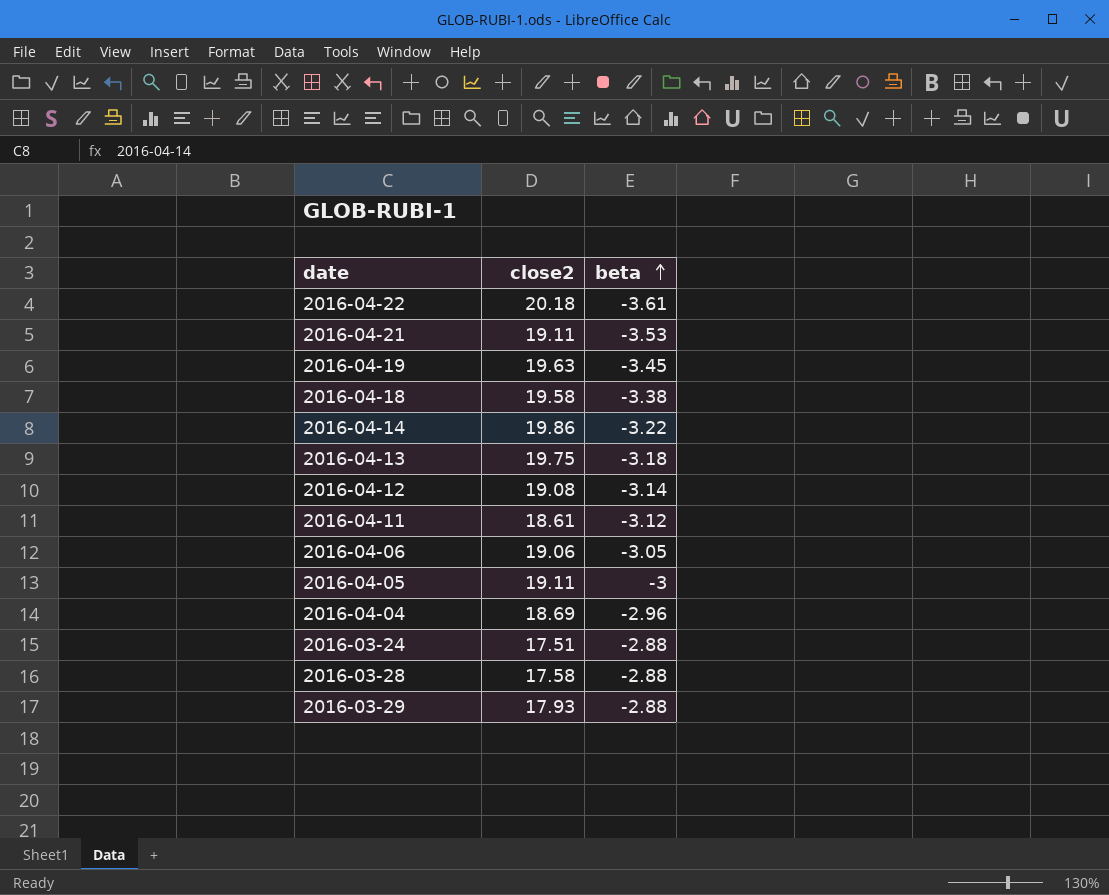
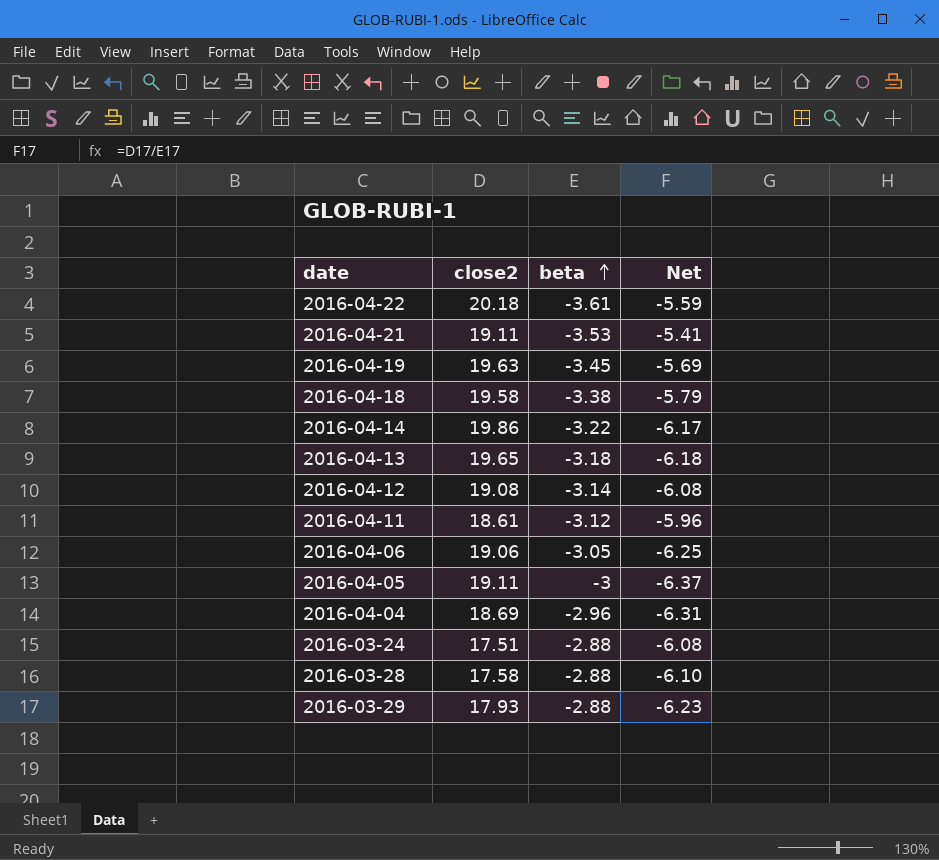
column Net | formula: none -> [close2] / [beta]
2016-04-13 | close2: 19.75 -> 19.65

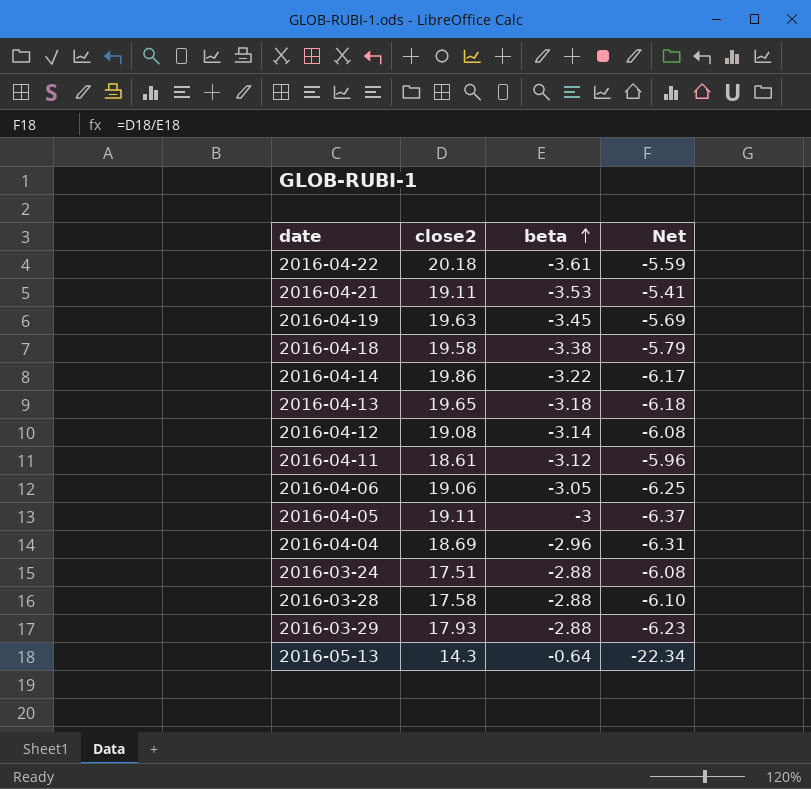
row 2016-05-13: none -> 14.3 | -0.64 | -22.34

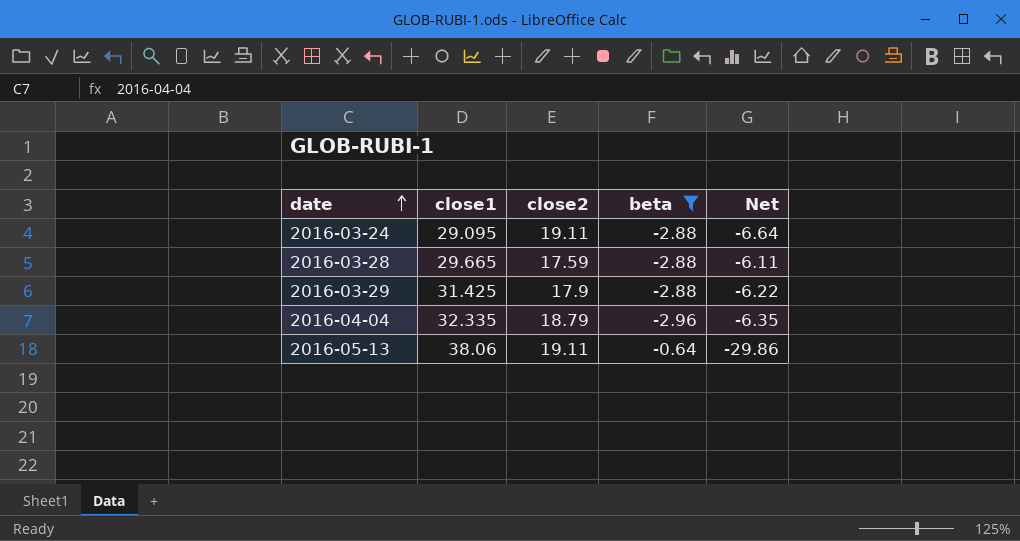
filter: none -> beta >= -2.96
row order: beta ascending -> date ascending
column close1 | position: none -> 2
2016-03-24 | close2: 17.51 -> 19.11
2016-03-24 | Net: -6.08 -> -6.64
2016-03-28 | close2: 17.58 -> 17.59
2016-03-28 | Net: -6.10 -> -6.11
2016-03-29 | close2: 17.93 -> 17.9
2016-03-29 | Net: -6.23 -> -6.22
2016-04-04 | close2: 18.69 -> 18.79
2016-04-04 | Net: -6.31 -> -6.35
2016-05-13 | close2: 14.3 -> 19.11
2016-05-13 | Net: -22.34 -> -29.86

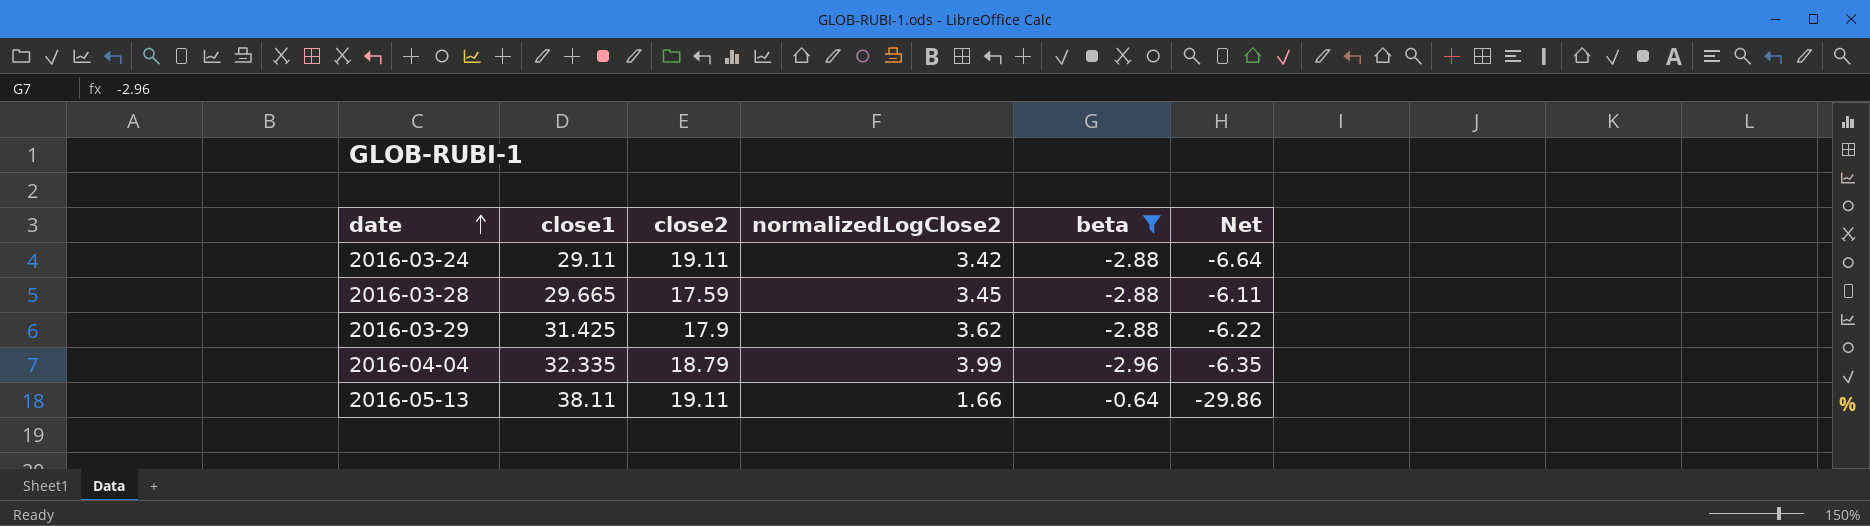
column normalizedLogClose2 | position: none -> 4
2016-03-24 | close1: 29.095 -> 29.11
2016-05-13 | close1: 38.06 -> 38.11

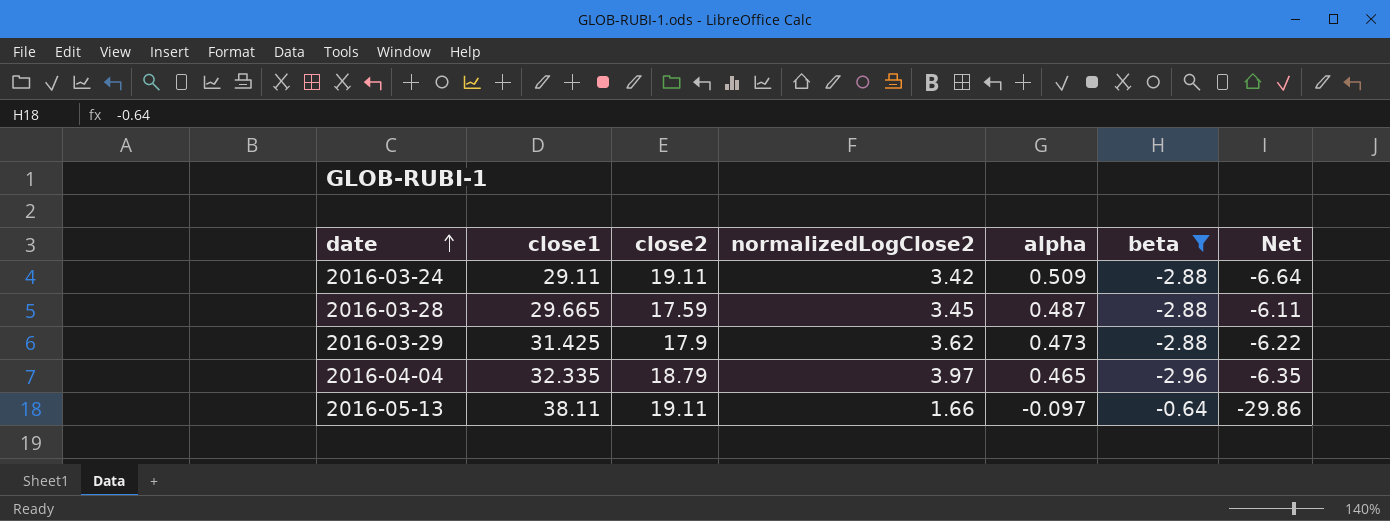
column alpha | position: none -> 5
2016-04-04 | normalizedLogClose2: 3.99 -> 3.97

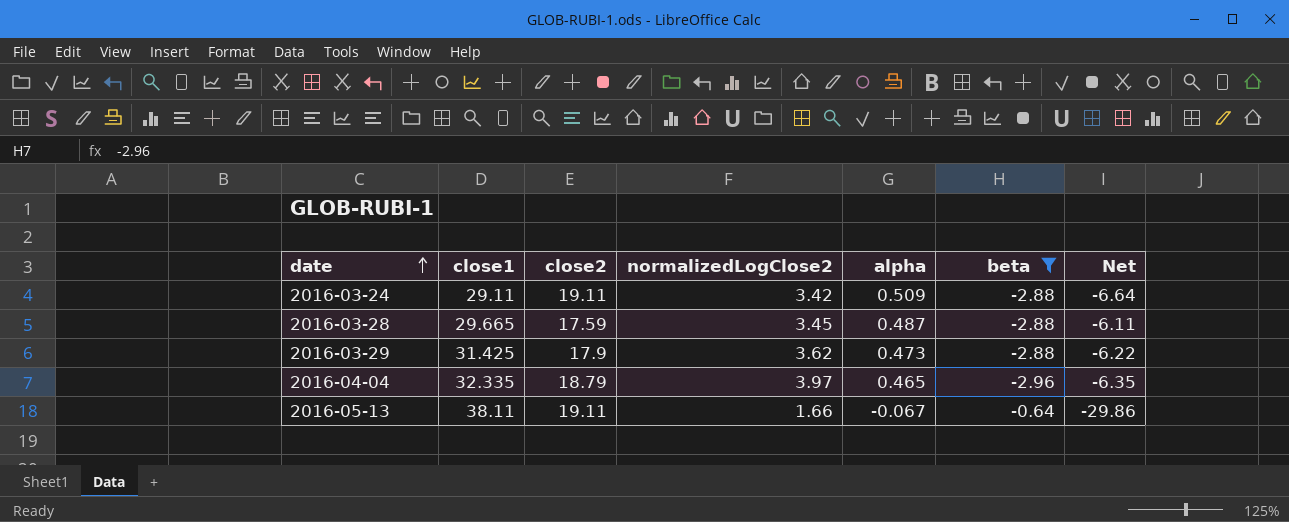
2016-05-13 | alpha: -0.097 -> -0.067

